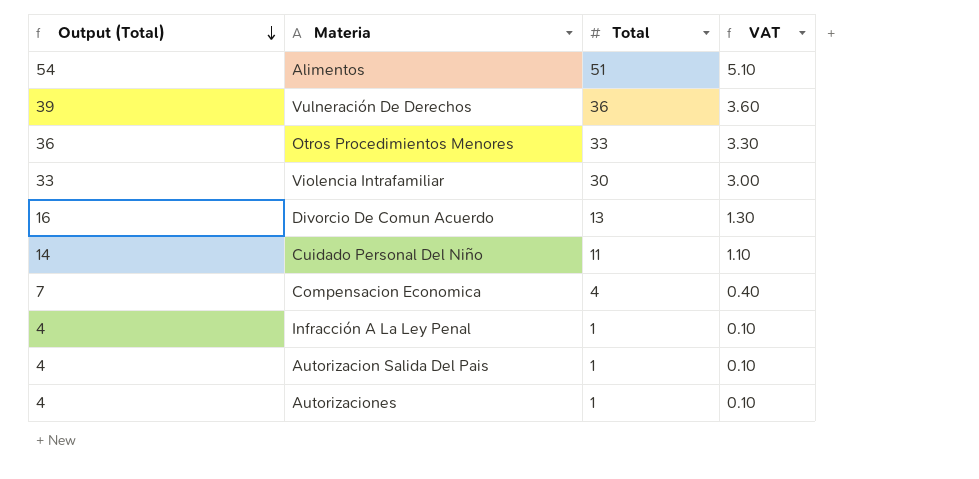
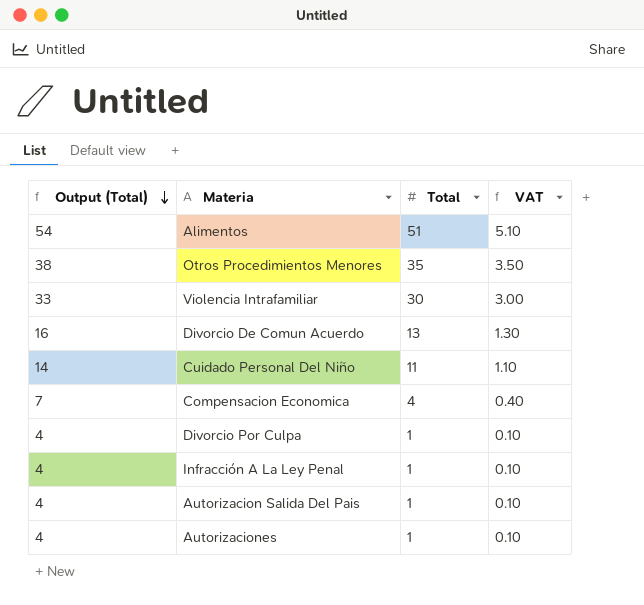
row Vulneración De Derechos: 39 | 36 | 3.60 -> none
Otros Procedimientos Menores | Output (Total): 36 -> 38
Otros Procedimientos Menores | Total: 33 -> 35
Otros Procedimientos Menores | VAT: 3.30 -> 3.50
row Divorcio Por Culpa: none -> 4 | 1 | 0.10

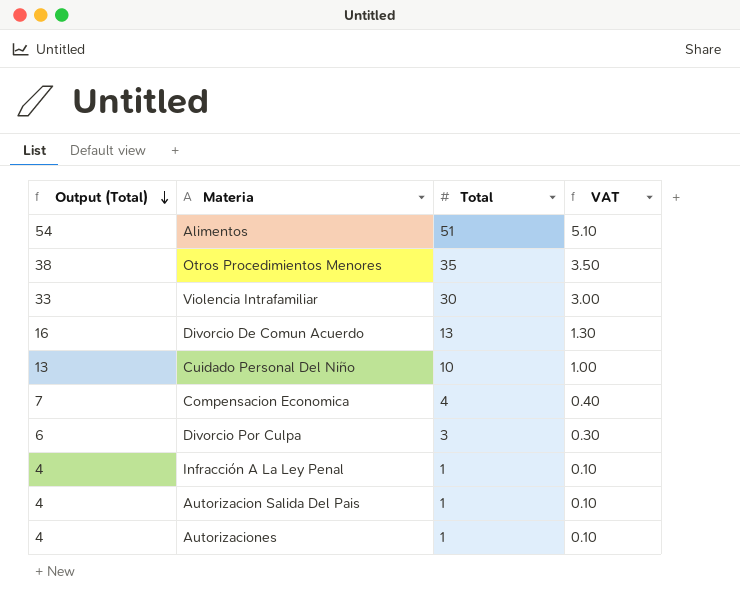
Cuidado Personal Del Niño | Output (Total): 14 -> 13
Cuidado Personal Del Niño | Total: 11 -> 10
Cuidado Personal Del Niño | VAT: 1.10 -> 1.00
Divorcio Por Culpa | Output (Total): 4 -> 6
Divorcio Por Culpa | Total: 1 -> 3
Divorcio Por Culpa | VAT: 0.10 -> 0.30

